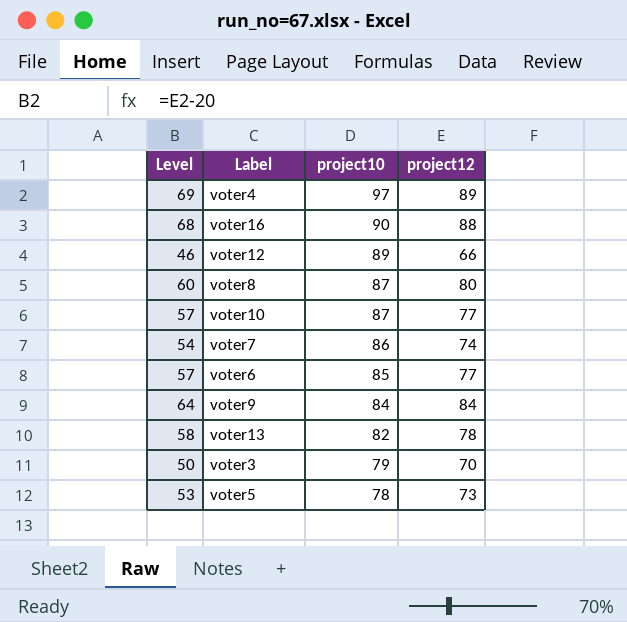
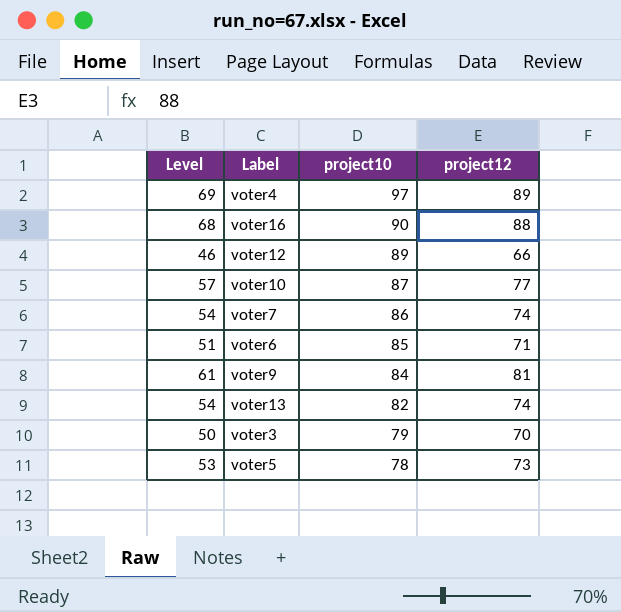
row voter8: 60 | 87 | 80 -> none
voter6 | Level: 57 -> 51
voter6 | project12: 77 -> 71
voter9 | Level: 64 -> 61
voter9 | project12: 84 -> 81
voter13 | Level: 58 -> 54
voter13 | project12: 78 -> 74

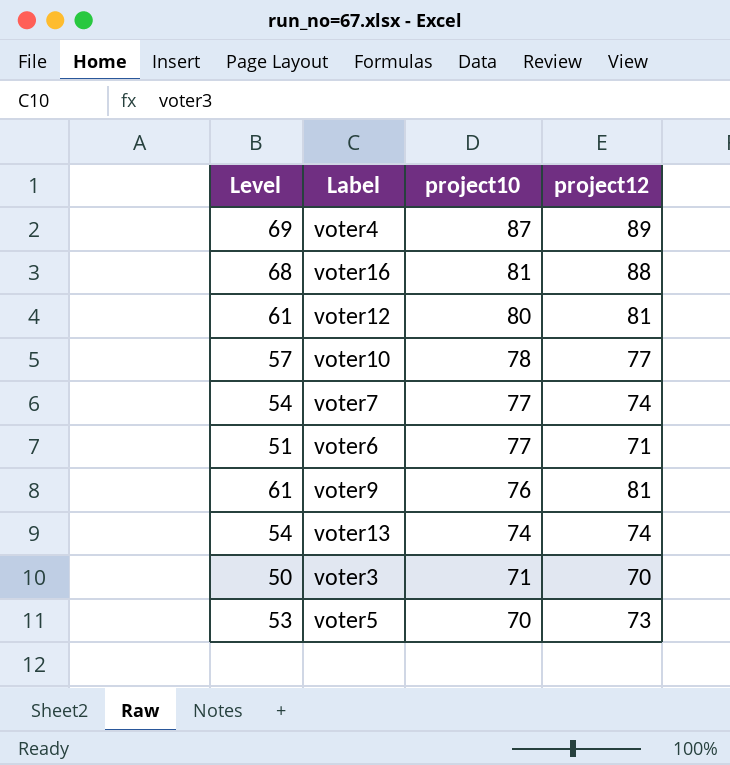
voter4 | project10: 97 -> 87
voter16 | project10: 90 -> 81
voter12 | Level: 46 -> 61
voter12 | project10: 89 -> 80
voter12 | project12: 66 -> 81
voter10 | project10: 87 -> 78
voter7 | project10: 86 -> 77
voter6 | project10: 85 -> 77
voter9 | project10: 84 -> 76
voter13 | project10: 82 -> 74
voter3 | project10: 79 -> 71
voter5 | project10: 78 -> 70

